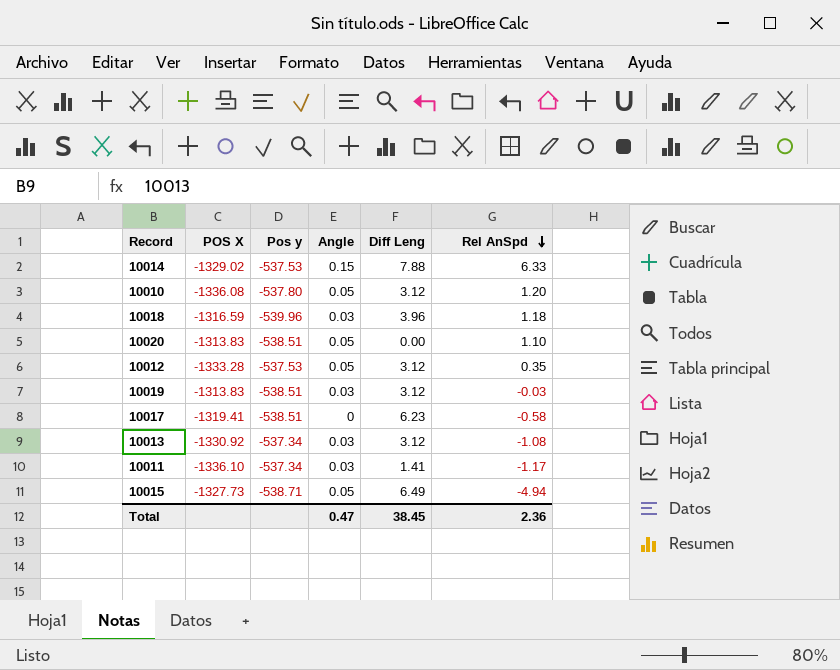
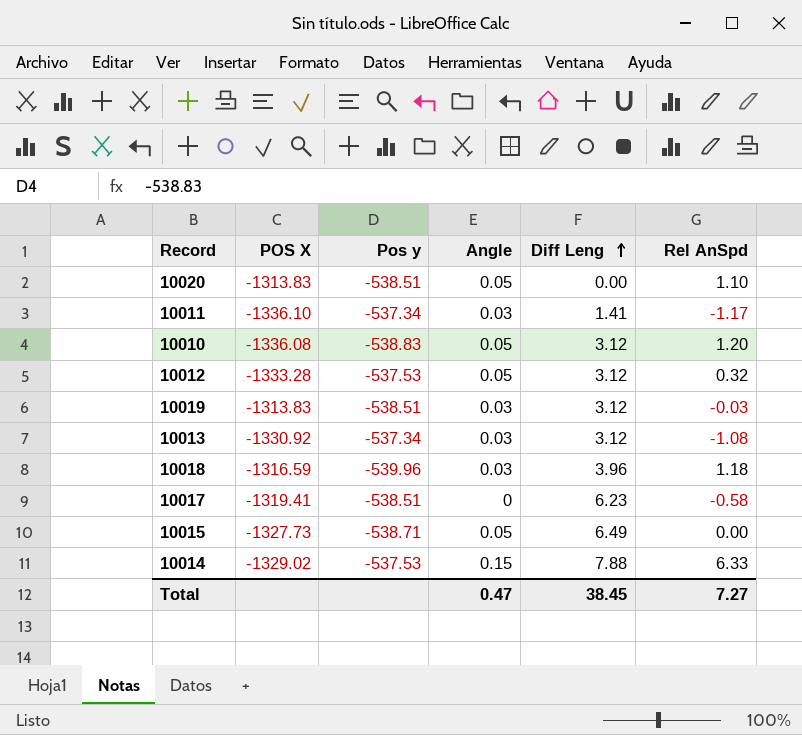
row order: Rel AnSpd descending -> Diff Leng ascending
10010 | Pos y: -537.80 -> -538.83
10012 | Rel AnSpd: 0.35 -> 0.32
10015 | Rel AnSpd: -4.94 -> 0.00
Total | Rel AnSpd: 2.36 -> 7.27

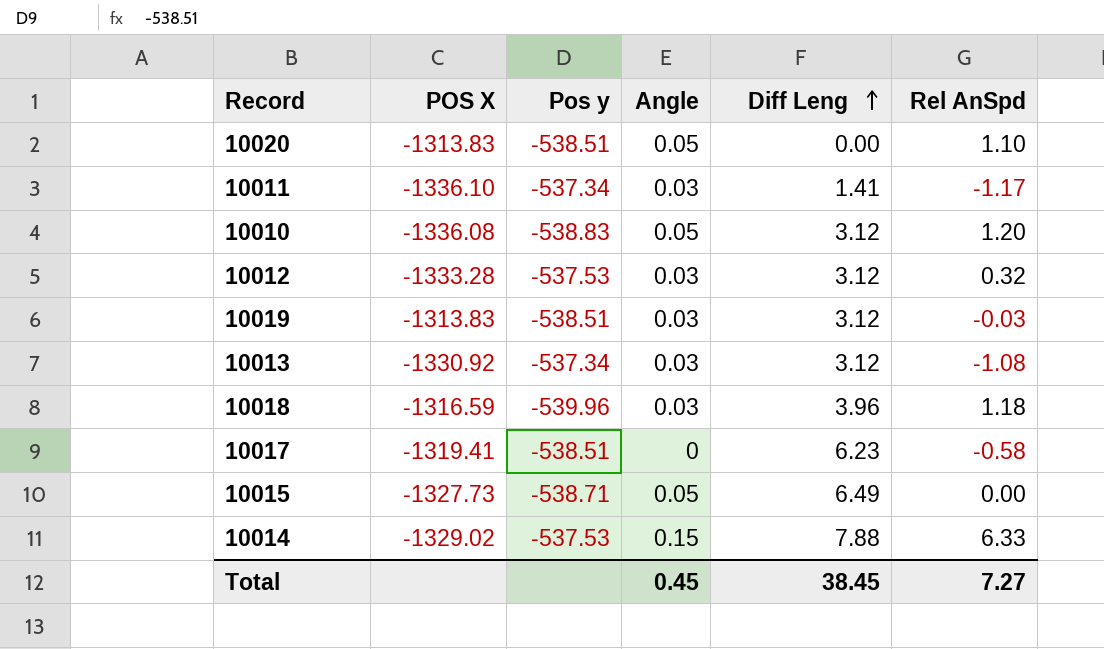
10012 | Angle: 0.05 -> 0.03
Total | Angle: 0.47 -> 0.45

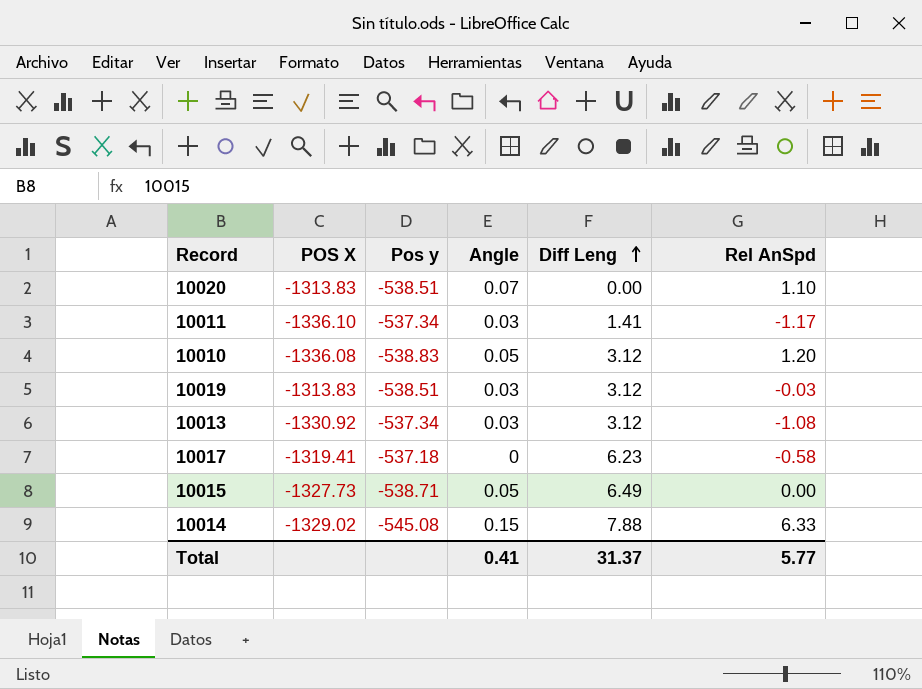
row 10012: -1333.28 | -537.53 | 0.03 | 3.12 | 0.32 -> none
row 10018: -1316.59 | -539.96 | 0.03 | 3.96 | 1.18 -> none
10020 | Angle: 0.05 -> 0.07
10017 | Pos y: -538.51 -> -537.18
10014 | Pos y: -537.53 -> -545.08
Total | Angle: 0.45 -> 0.41
Total | Diff Leng: 38.45 -> 31.37
Total | Rel AnSpd: 7.27 -> 5.77

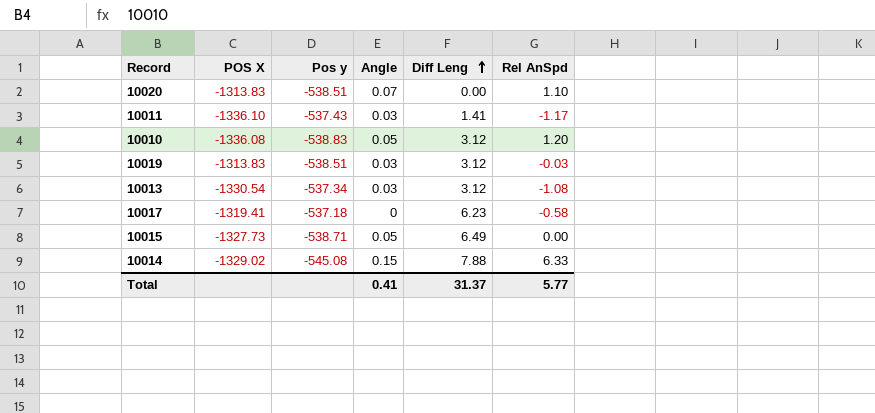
10011 | Pos y: -537.34 -> -537.43
10013 | POS X: -1330.92 -> -1330.54

